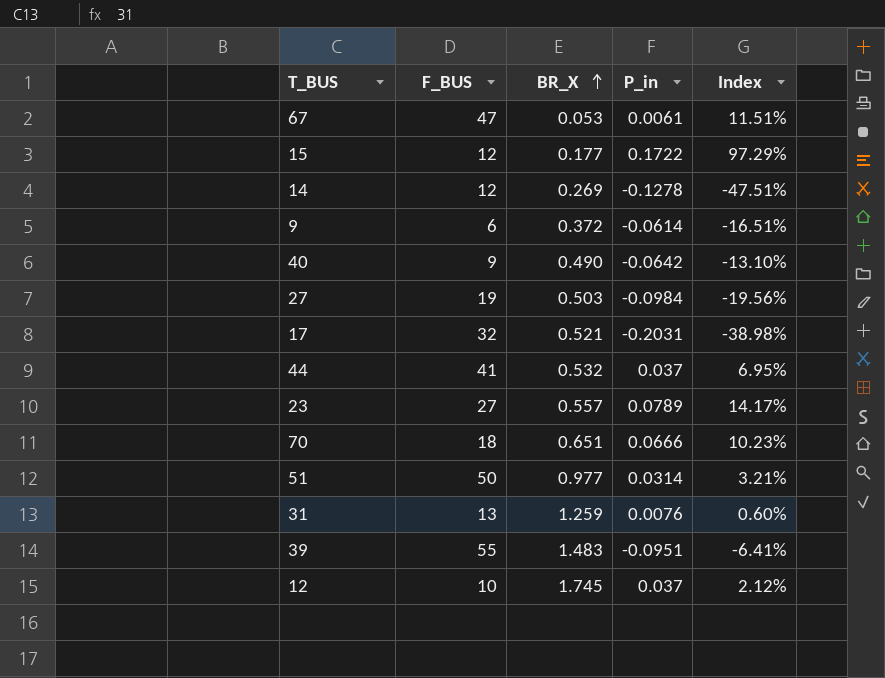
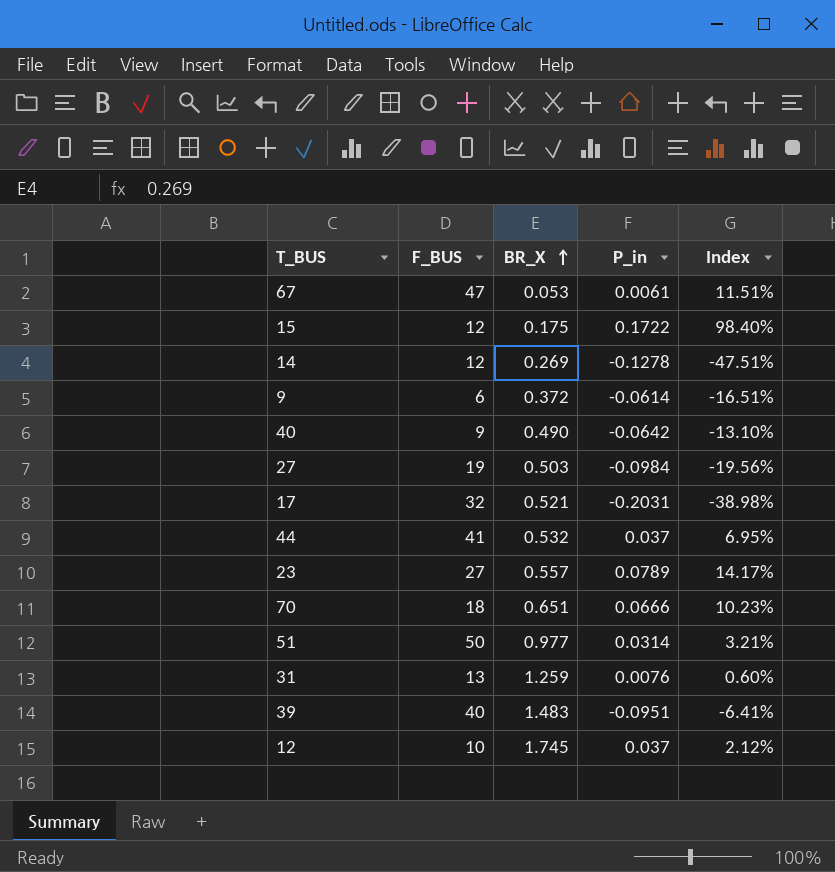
15 | BR_X: 0.177 -> 0.175
15 | Index: 97.29% -> 98.40%
39 | F_BUS: 55 -> 40

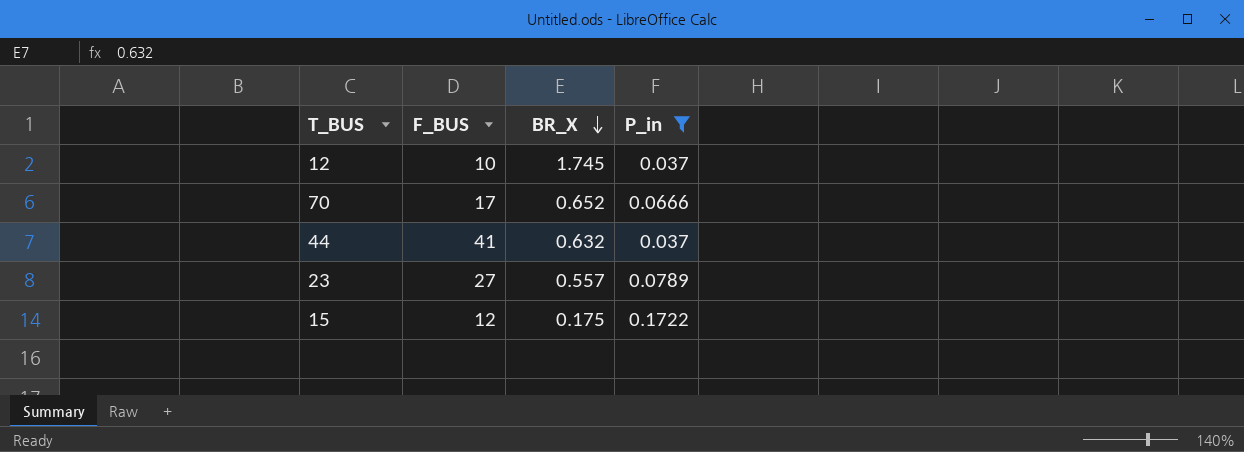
filter: none -> P_in >= 0.037
row order: BR_X ascending -> BR_X descending
column Index | formula: [P_in] / [BR_X] -> none
70 | F_BUS: 18 -> 17
70 | BR_X: 0.651 -> 0.652
44 | BR_X: 0.532 -> 0.632

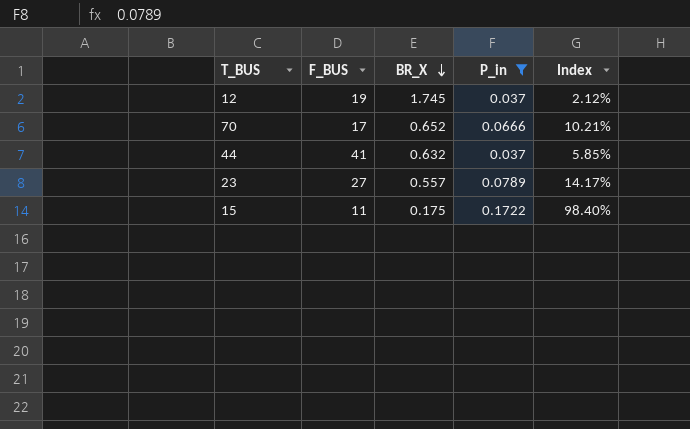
column Index | formula: none -> [P_in] / [BR_X]
12 | F_BUS: 10 -> 19
15 | F_BUS: 12 -> 11

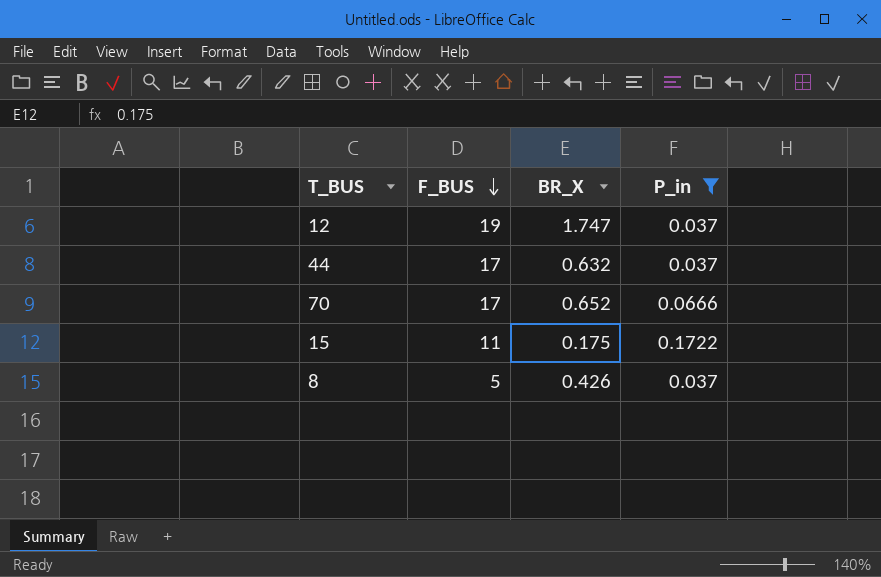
row order: BR_X descending -> F_BUS descending
column Index | formula: [P_in] / [BR_X] -> none
row 23: 27 | 0.557 | 0.0789 | 14.17% -> none
12 | BR_X: 1.745 -> 1.747
44 | F_BUS: 41 -> 17
row 8: none -> 5 | 0.426 | 0.037

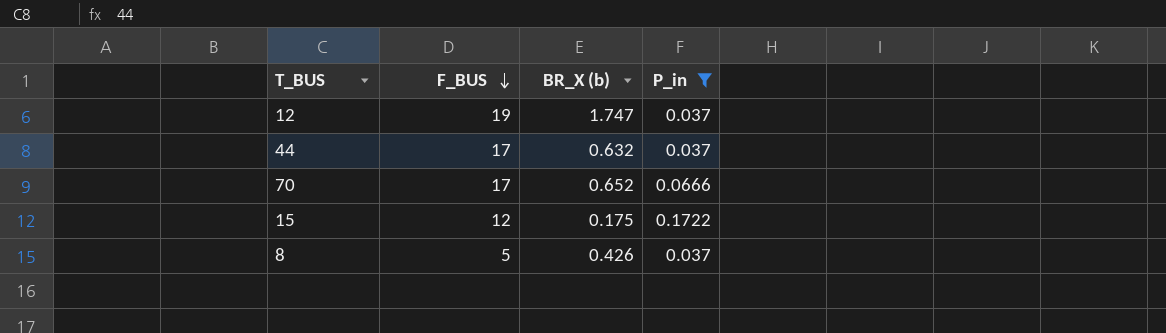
column name: BR_X -> BR_X (b)
15 | F_BUS: 11 -> 12

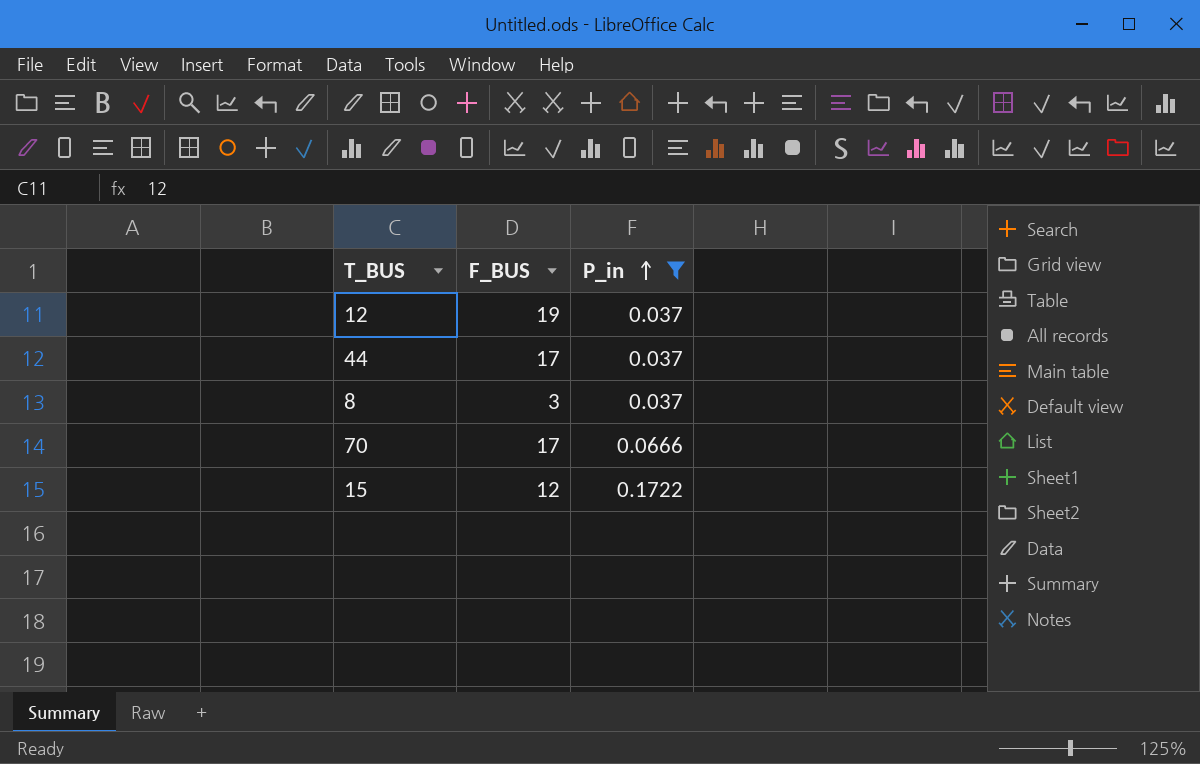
row order: F_BUS descending -> P_in ascending
column BR_X (b) | position: 3 -> none
8 | F_BUS: 5 -> 3

